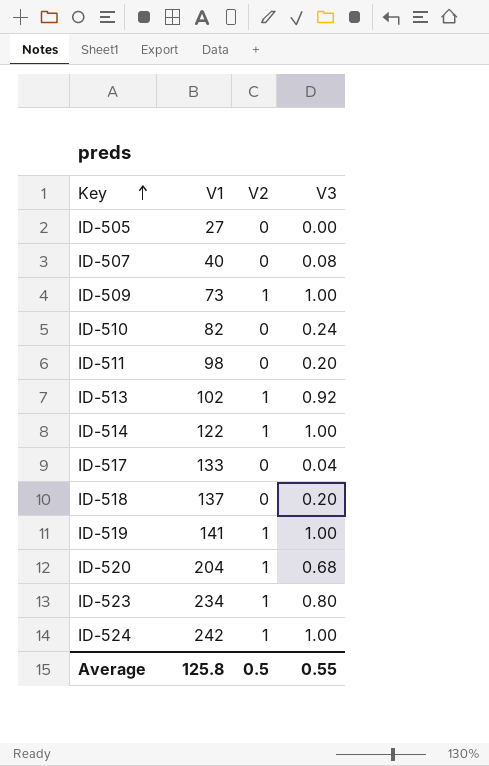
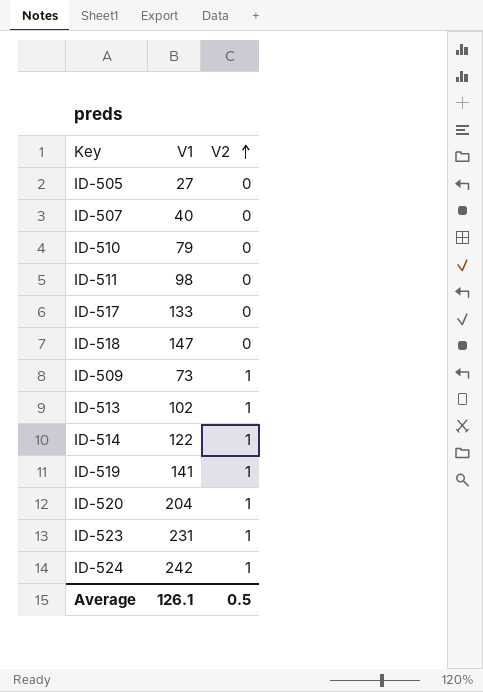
row order: Key ascending -> V2 ascending
column V3 | position: 4 -> none
ID-510 | V1: 82 -> 79
ID-518 | V1: 137 -> 147
ID-523 | V1: 234 -> 231
Average | V1: 125.8 -> 126.1

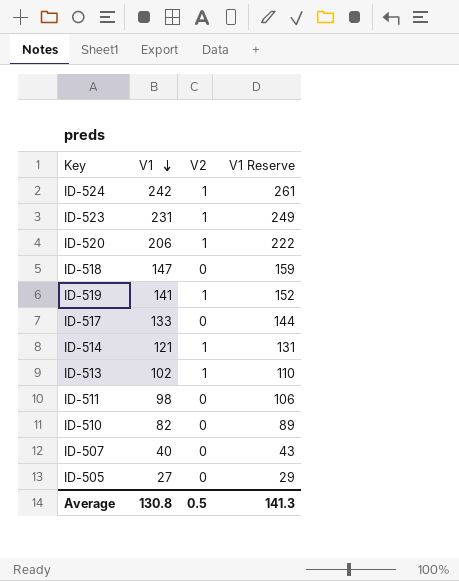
row order: V2 ascending -> V1 descending
column V1 Reserve | formula: none -> [V1] * 1.08
row ID-509: 73 | 1 -> none
ID-520 | V1: 204 -> 206
ID-514 | V1: 122 -> 121
ID-510 | V1: 79 -> 82
Average | V1: 126.1 -> 130.8

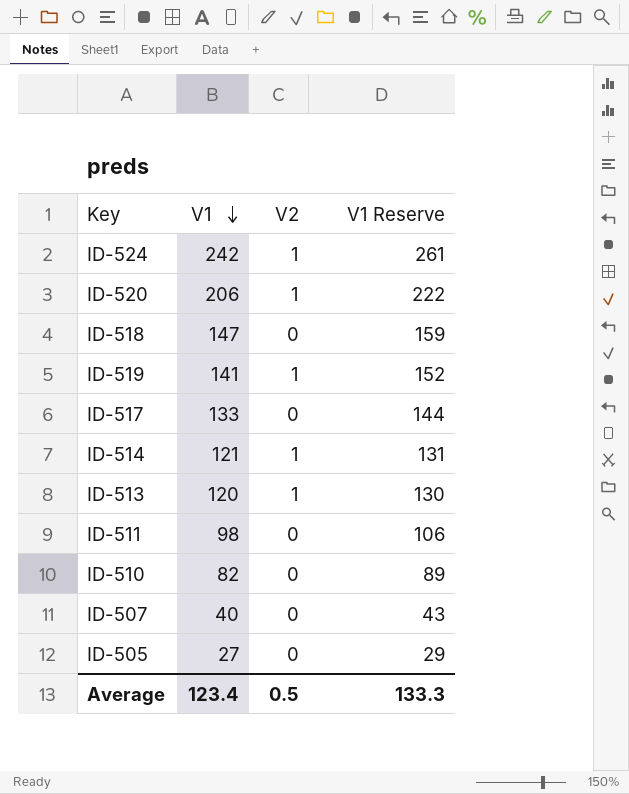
row ID-523: 231 | 1 | 249 -> none
ID-513 | V1: 102 -> 120
ID-513 | V1 Reserve: 110 -> 130
Average | V1: 130.8 -> 123.4
Average | V1 Reserve: 141.3 -> 133.3

